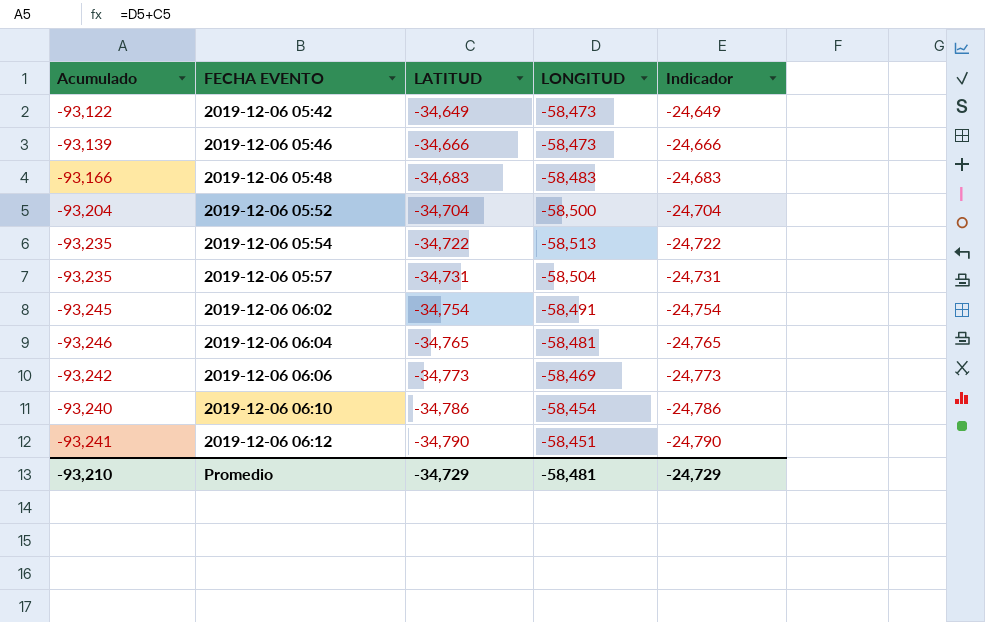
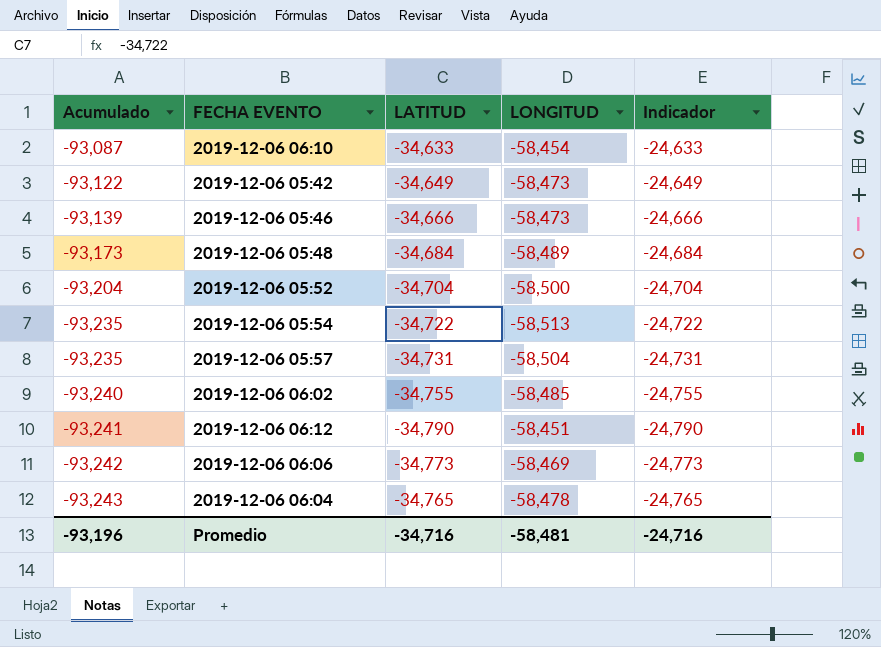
row order: FECHA EVENTO ascending -> Acumulado descending
2019-12-06 06:10 | Acumulado: -93,240 -> -93,087
2019-12-06 06:10 | LATITUD: -34,786 -> -34,633
2019-12-06 06:10 | Indicador: -24,786 -> -24,633
2019-12-06 05:48 | Acumulado: -93,166 -> -93,173
2019-12-06 05:48 | LATITUD: -34,683 -> -34,684
2019-12-06 05:48 | LONGITUD: -58,483 -> -58,489
2019-12-06 05:48 | Indicador: -24,683 -> -24,684
2019-12-06 06:02 | Acumulado: -93,245 -> -93,240
2019-12-06 06:02 | LATITUD: -34,754 -> -34,755
2019-12-06 06:02 | LONGITUD: -58,491 -> -58,485
2019-12-06 06:02 | Indicador: -24,754 -> -24,755
2019-12-06 06:04 | Acumulado: -93,246 -> -93,243
2019-12-06 06:04 | LONGITUD: -58,481 -> -58,478
Promedio | Acumulado: -93,210 -> -93,196
Promedio | LATITUD: -34,729 -> -34,716
Promedio | Indicador: -24,729 -> -24,716

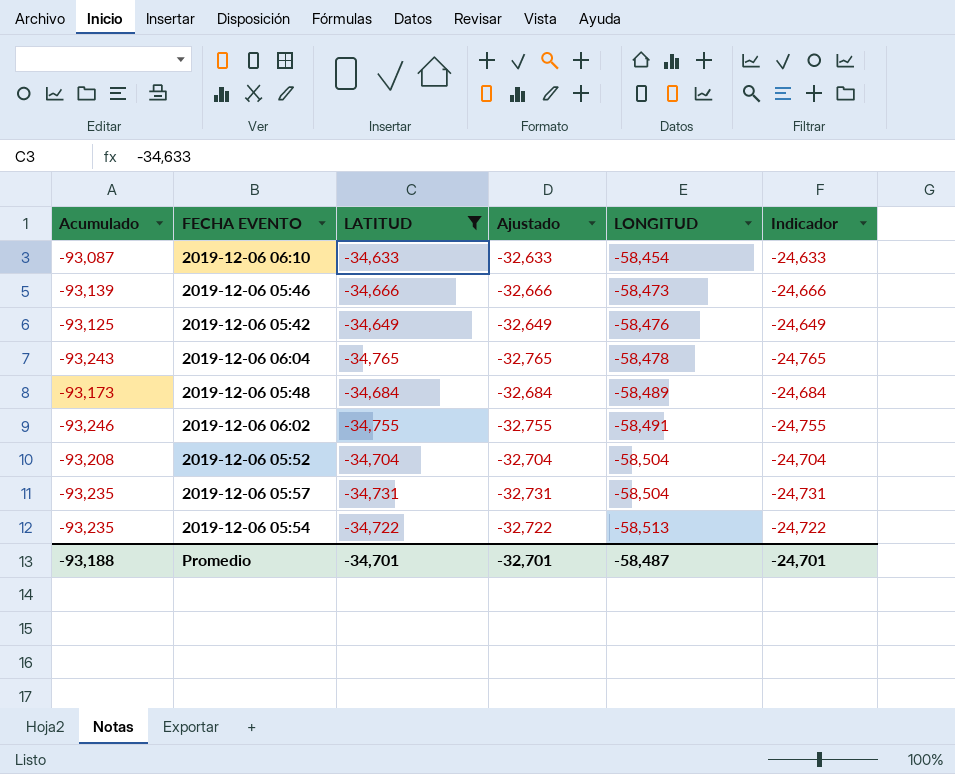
filter: none -> LATITUD >= -34,765
row order: Acumulado descending -> LONGITUD descending
column Ajustado | formula: none -> [LATITUD] + 2
2019-12-06 05:42 | Acumulado: -93,122 -> -93,125
2019-12-06 05:42 | LONGITUD: -58,473 -> -58,476
2019-12-06 06:02 | Acumulado: -93,240 -> -93,246
2019-12-06 06:02 | LONGITUD: -58,485 -> -58,491
2019-12-06 05:52 | Acumulado: -93,204 -> -93,208
2019-12-06 05:52 | LONGITUD: -58,500 -> -58,504
Promedio | Acumulado: -93,196 -> -93,188
Promedio | LATITUD: -34,716 -> -34,701
Promedio | LONGITUD: -58,481 -> -58,487
Promedio | Indicador: -24,716 -> -24,701

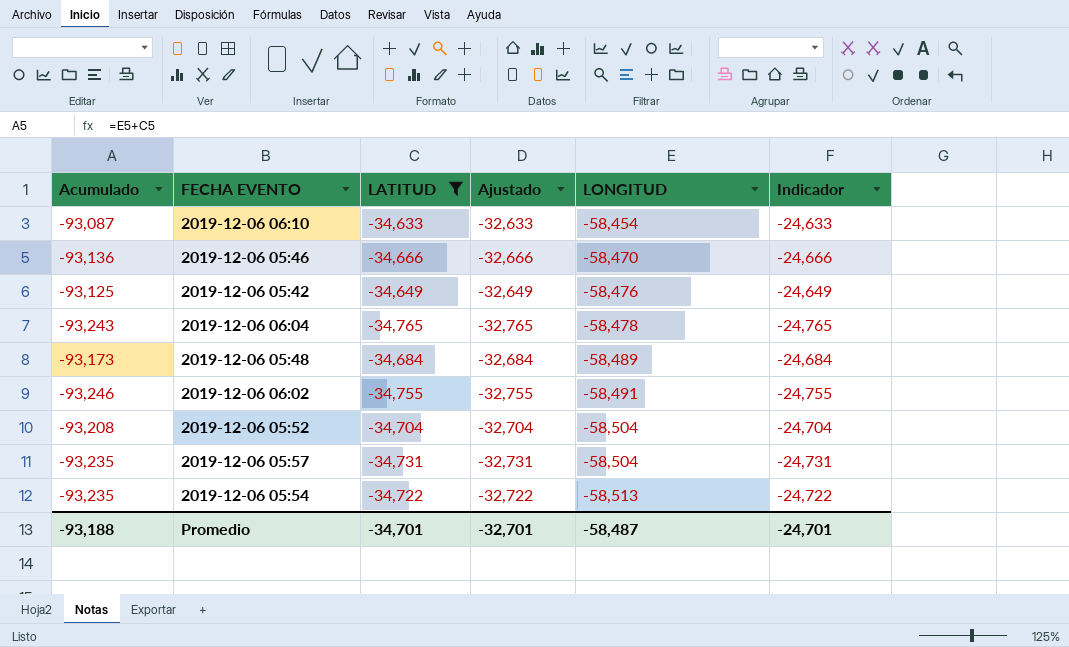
2019-12-06 05:46 | Acumulado: -93,139 -> -93,136
2019-12-06 05:46 | LONGITUD: -58,473 -> -58,470

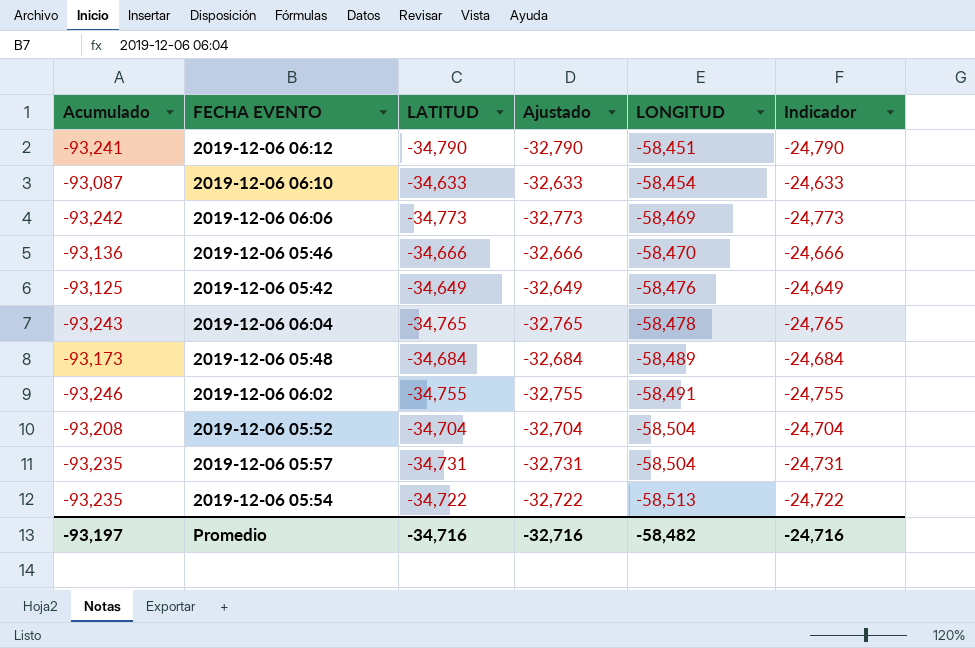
filter: LATITUD >= -34,765 -> none
Promedio | Acumulado: -93,188 -> -93,197
Promedio | LATITUD: -34,701 -> -34,716
Promedio | Ajustado: -32,701 -> -32,716
Promedio | LONGITUD: -58,487 -> -58,482
Promedio | Indicador: -24,701 -> -24,716

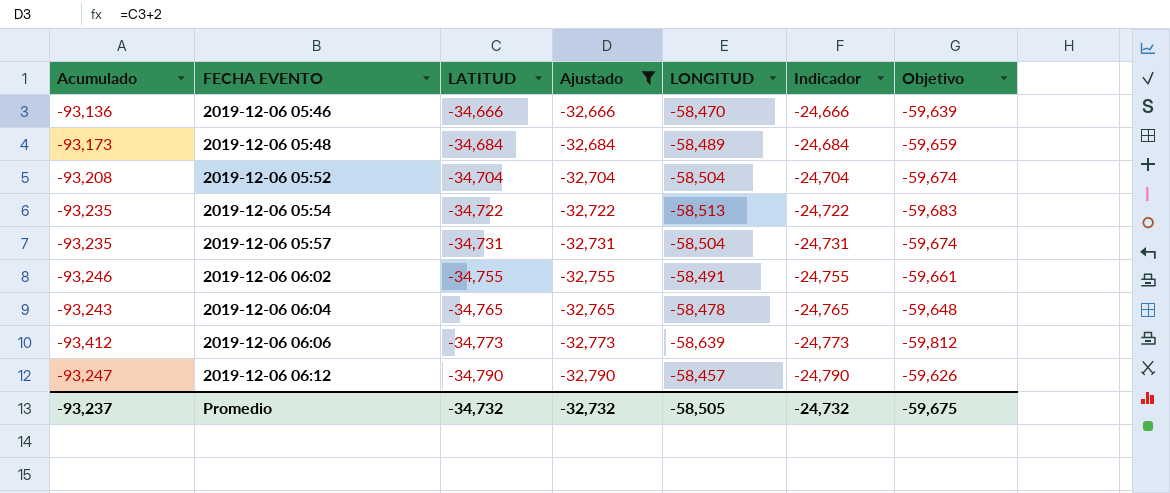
filter: none -> Ajustado <= -32,666
row order: LONGITUD descending -> FECHA EVENTO ascending
column Objetivo | formula: none -> [LONGITUD] * 1,02
2019-12-06 06:06 | Acumulado: -93,242 -> -93,412
2019-12-06 06:06 | LONGITUD: -58,469 -> -58,639
2019-12-06 06:12 | Acumulado: -93,241 -> -93,247
2019-12-06 06:12 | LONGITUD: -58,451 -> -58,457
Promedio | Acumulado: -93,197 -> -93,237
Promedio | LATITUD: -34,716 -> -34,732
Promedio | Ajustado: -32,716 -> -32,732
Promedio | LONGITUD: -58,482 -> -58,505
Promedio | Indicador: -24,716 -> -24,732

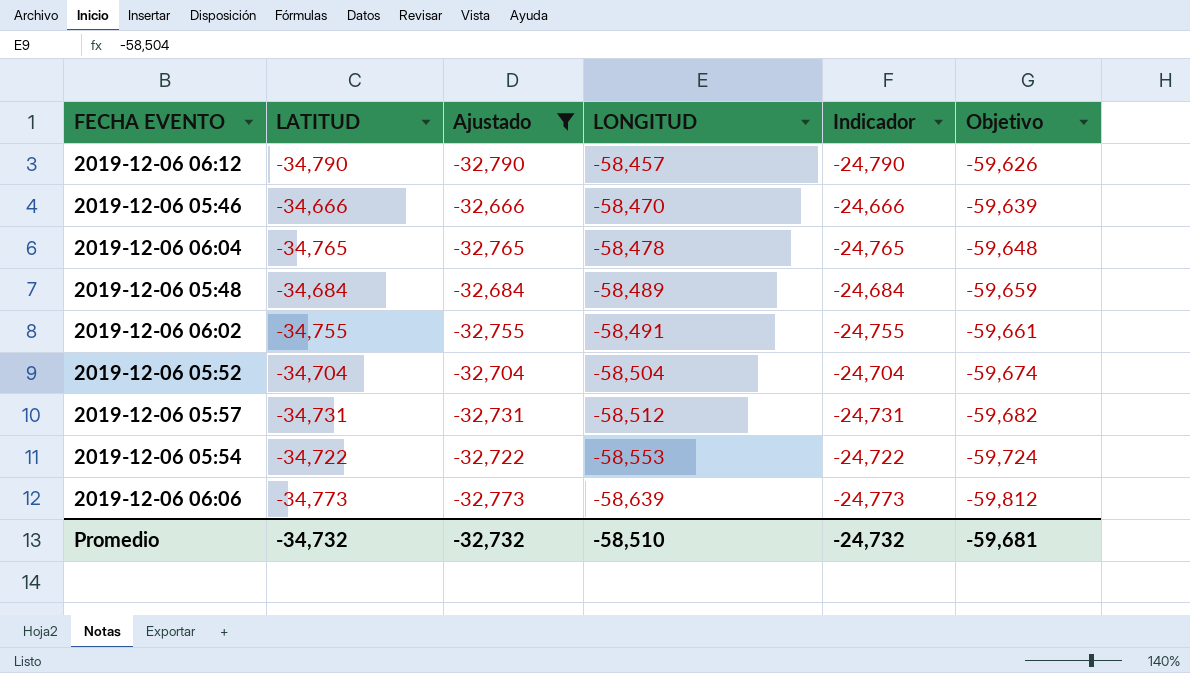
row order: FECHA EVENTO ascending -> LONGITUD descending
column Acumulado | formula: [LATITUD] + [LONGITUD] -> none
2019-12-06 05:57 | LONGITUD: -58,504 -> -58,512
2019-12-06 05:57 | Objetivo: -59,674 -> -59,682
2019-12-06 05:54 | LONGITUD: -58,513 -> -58,553
2019-12-06 05:54 | Objetivo: -59,683 -> -59,724
Promedio | LONGITUD: -58,505 -> -58,510
Promedio | Objetivo: -59,675 -> -59,681

